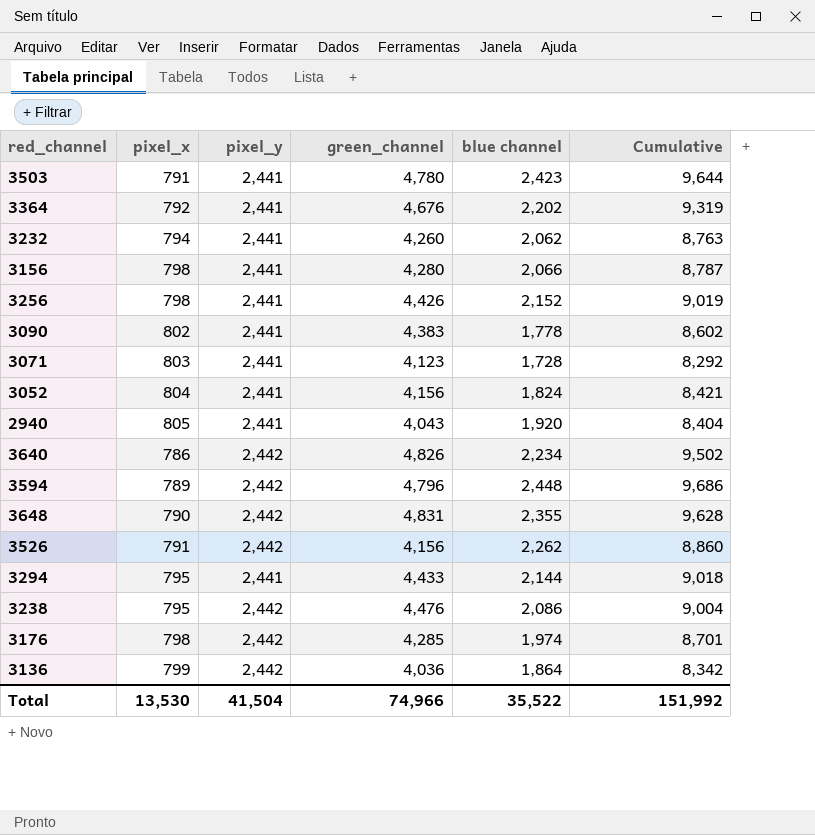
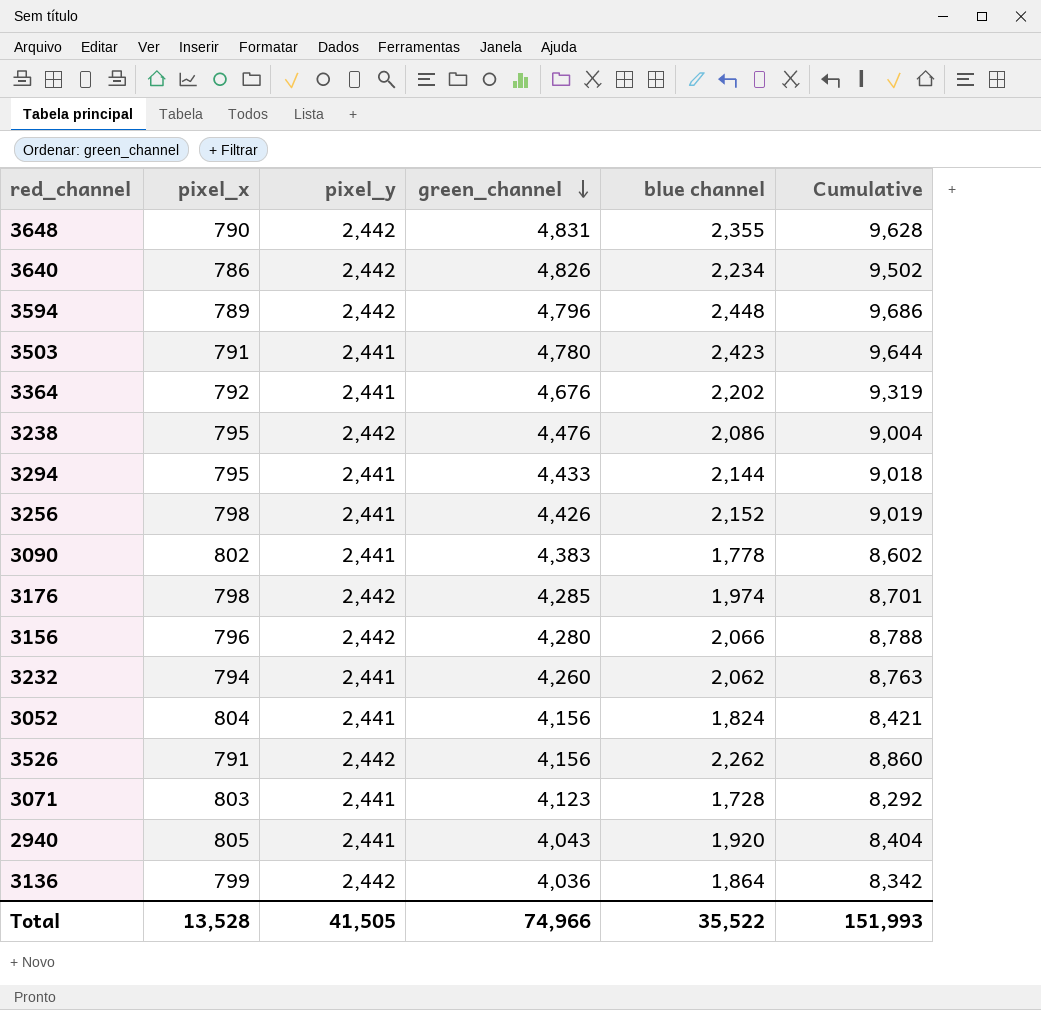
row order: none -> green_channel descending
3156 | pixel_x: 798 -> 796
3156 | pixel_y: 2,441 -> 2,442
3156 | Cumulative: 8,787 -> 8,788
Total | pixel_x: 13,530 -> 13,528
Total | pixel_y: 41,504 -> 41,505
Total | Cumulative: 151,992 -> 151,993

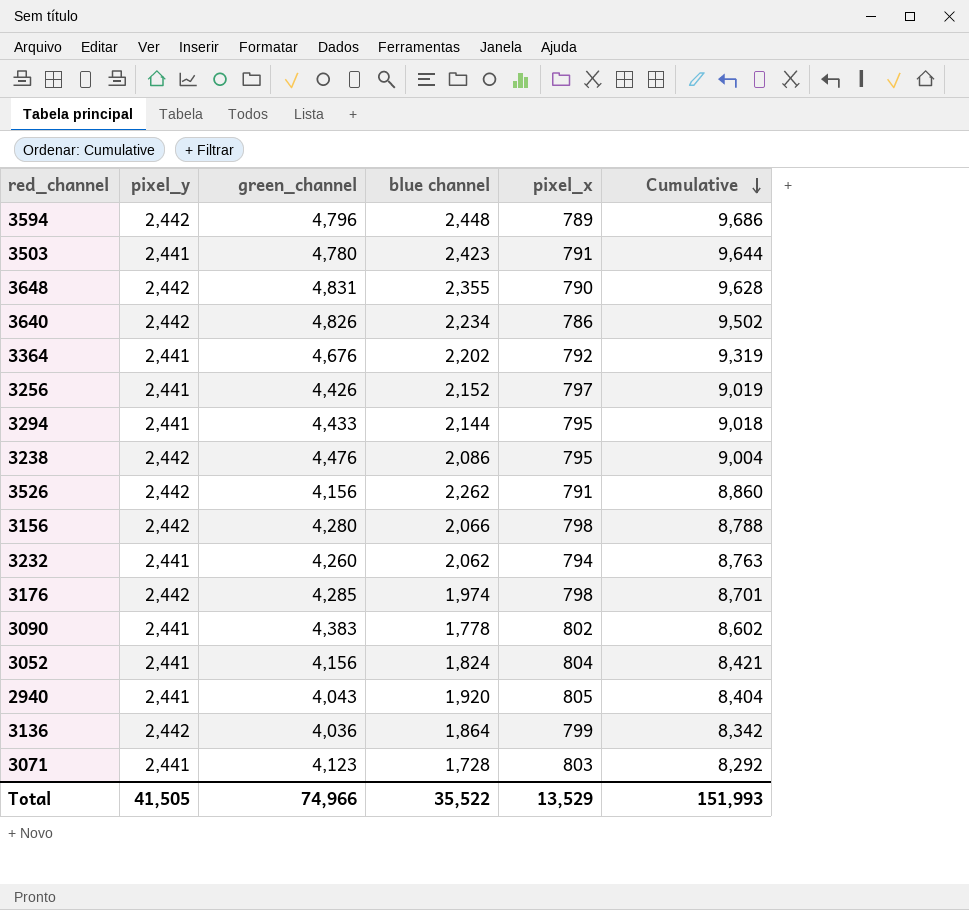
row order: green_channel descending -> Cumulative descending
column pixel_x | position: 2 -> 5
3256 | pixel_x: 798 -> 797
3156 | pixel_x: 796 -> 798
Total | pixel_x: 13,528 -> 13,529

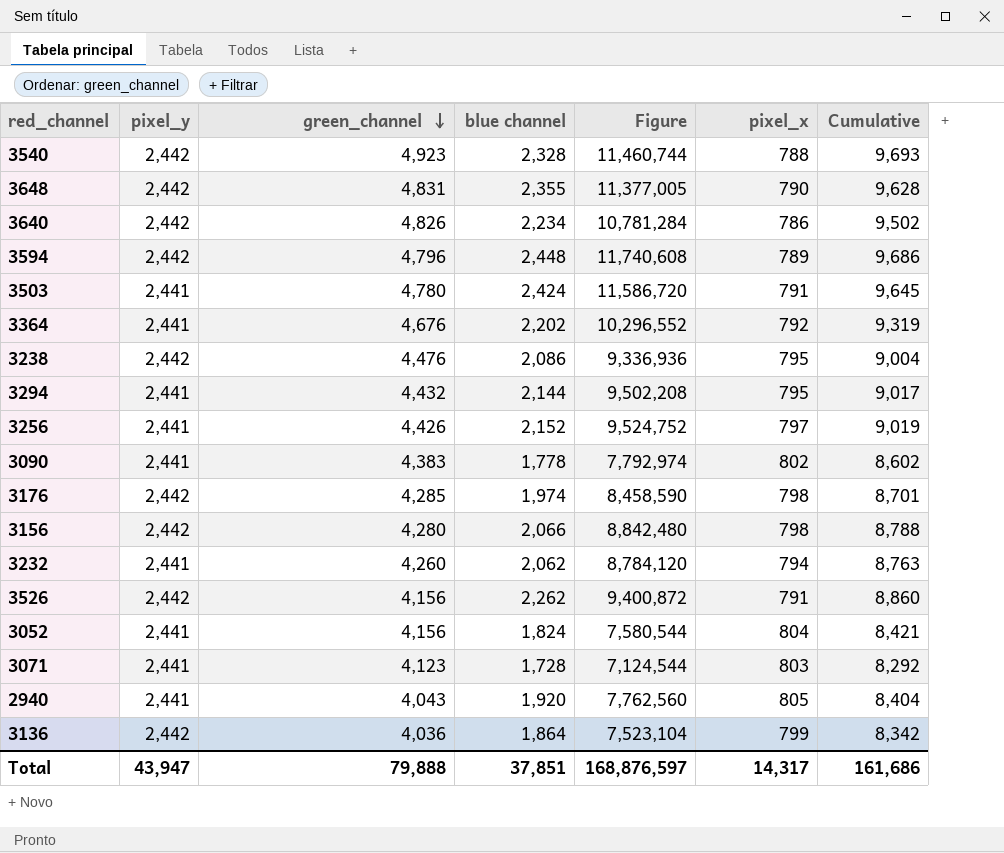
row order: Cumulative descending -> green_channel descending
column Figure | formula: none -> [green_channel] * [blue channel]
row 3540: none -> 2,442 | 4,923 | 2,328 | 11,460,744 | 788 | 9,693
3503 | blue channel: 2,423 -> 2,424
3503 | Cumulative: 9,644 -> 9,645
3294 | green_channel: 4,433 -> 4,432
3294 | Cumulative: 9,018 -> 9,017
Total | pixel_y: 41,505 -> 43,947
Total | green_channel: 74,966 -> 79,888
Total | blue channel: 35,522 -> 37,851
Total | pixel_x: 13,529 -> 14,317
Total | Cumulative: 151,993 -> 161,686

